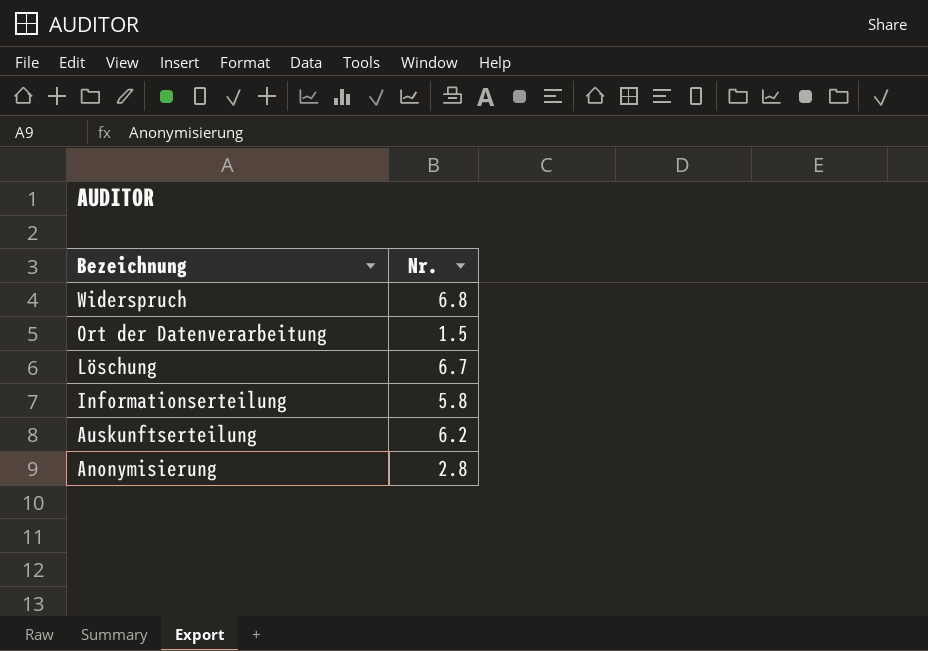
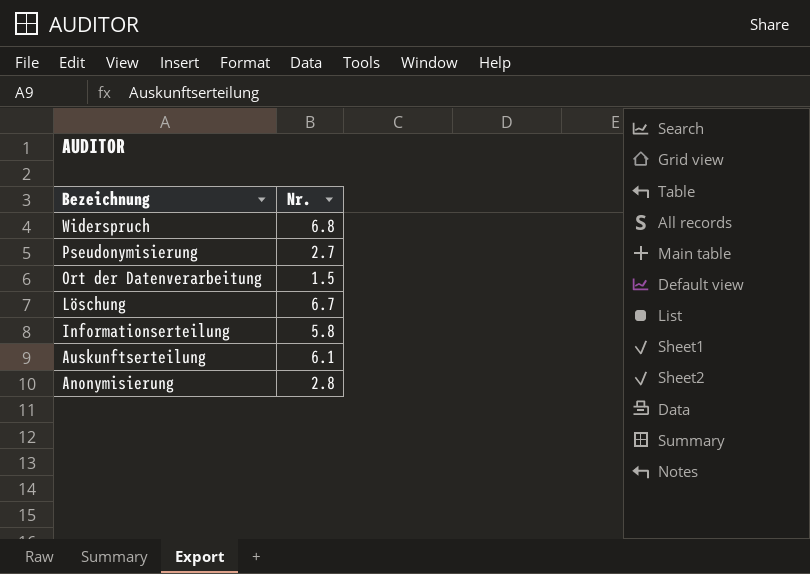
row Pseudonymisierung: none -> 2.7
Auskunftserteilung | Nr.: 6.2 -> 6.1

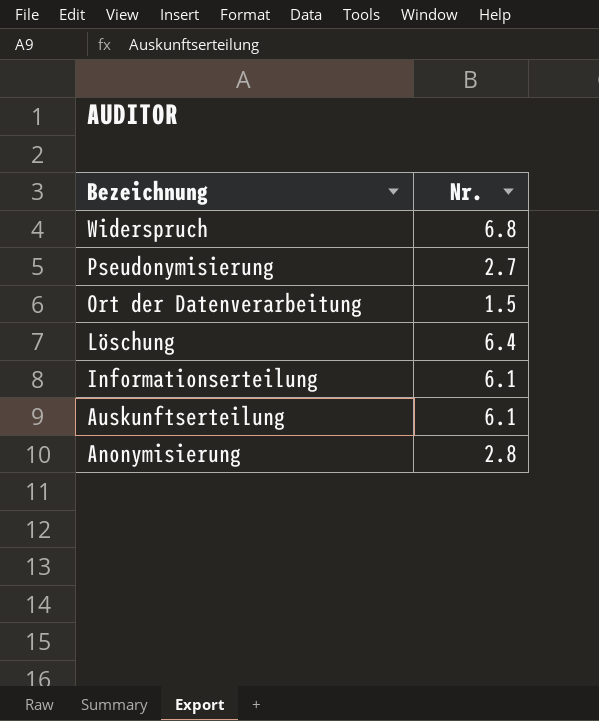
Löschung | Nr.: 6.7 -> 6.4
Informationserteilung | Nr.: 5.8 -> 6.1

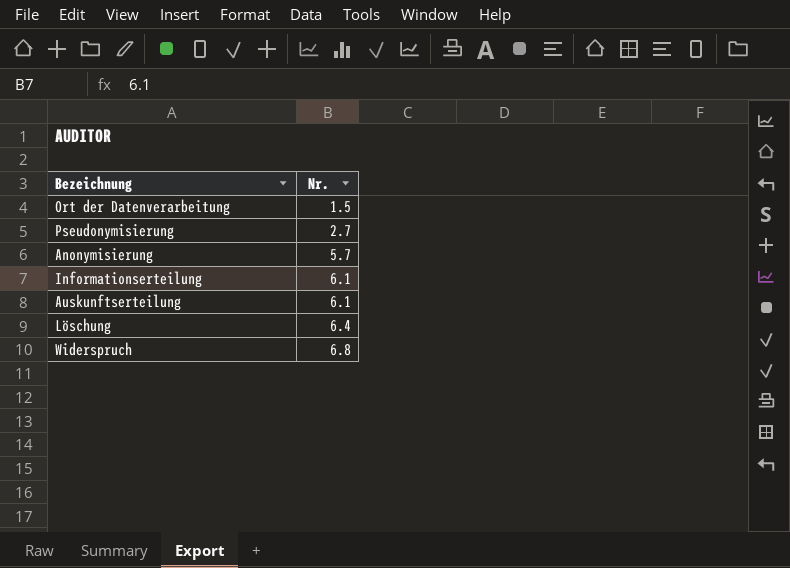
row order: Bezeichnung descending -> Nr. ascending
Anonymisierung | Nr.: 2.8 -> 5.7

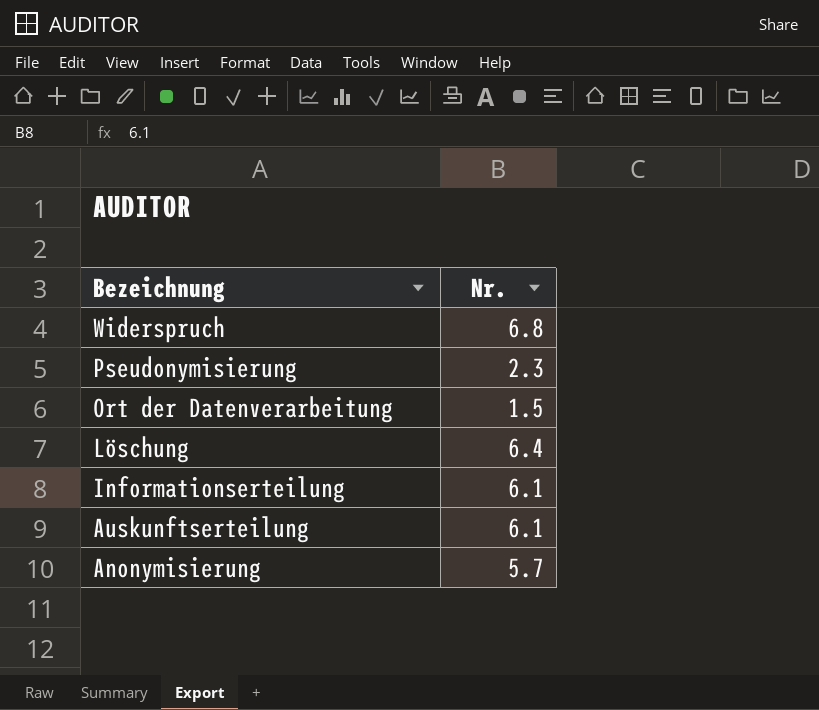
row order: Nr. ascending -> Bezeichnung descending
Pseudonymisierung | Nr.: 2.7 -> 2.3

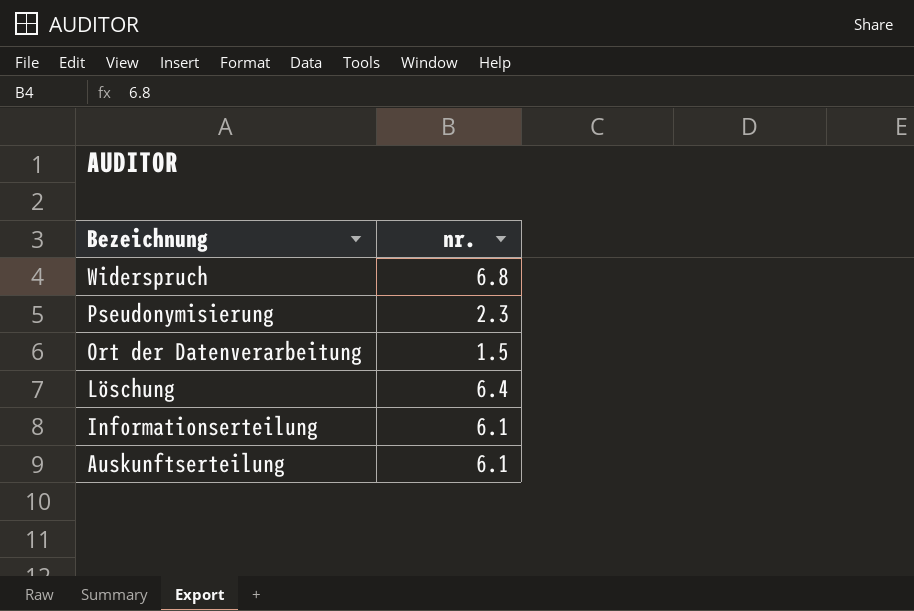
column name: Nr. -> nr.
row Anonymisierung: 5.7 -> none

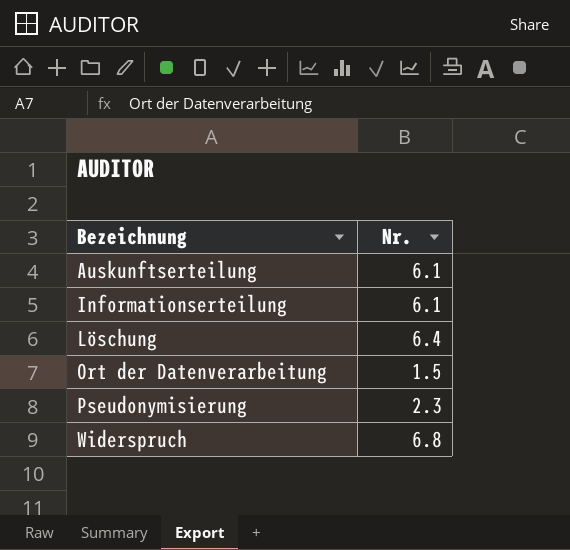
row order: Bezeichnung descending -> Bezeichnung ascending
column name: nr. -> Nr.

